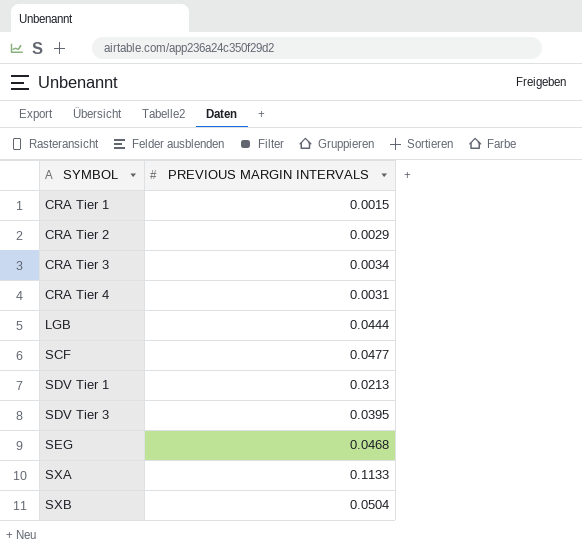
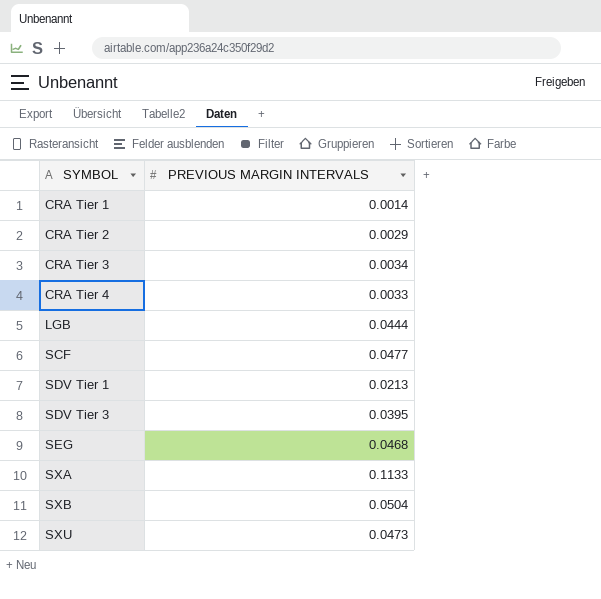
CRA Tier 1 | PREVIOUS MARGIN INTERVALS: 0.0015 -> 0.0014
CRA Tier 4 | PREVIOUS MARGIN INTERVALS: 0.0031 -> 0.0033
row SXU: none -> 0.0473

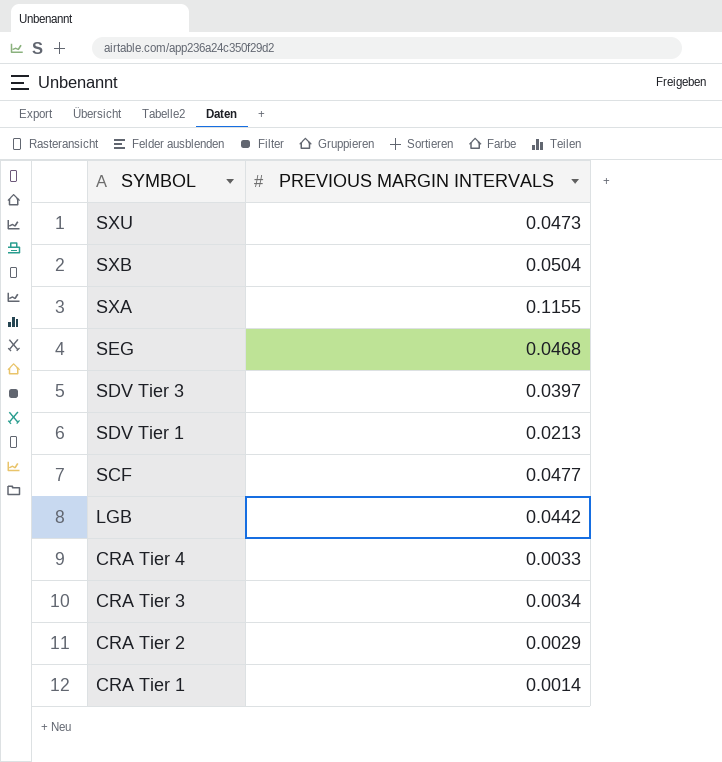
row order: SYMBOL ascending -> SYMBOL descending
SXA | PREVIOUS MARGIN INTERVALS: 0.1133 -> 0.1155
SDV Tier 3 | PREVIOUS MARGIN INTERVALS: 0.0395 -> 0.0397
LGB | PREVIOUS MARGIN INTERVALS: 0.0444 -> 0.0442

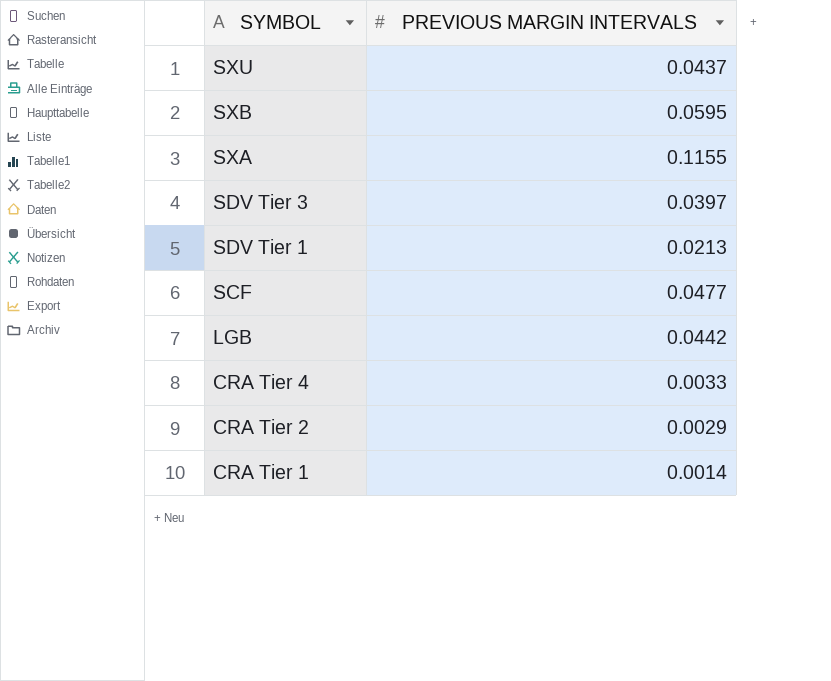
row SEG: 0.0468 -> none
row CRA Tier 3: 0.0034 -> none
SXU | PREVIOUS MARGIN INTERVALS: 0.0473 -> 0.0437
SXB | PREVIOUS MARGIN INTERVALS: 0.0504 -> 0.0595

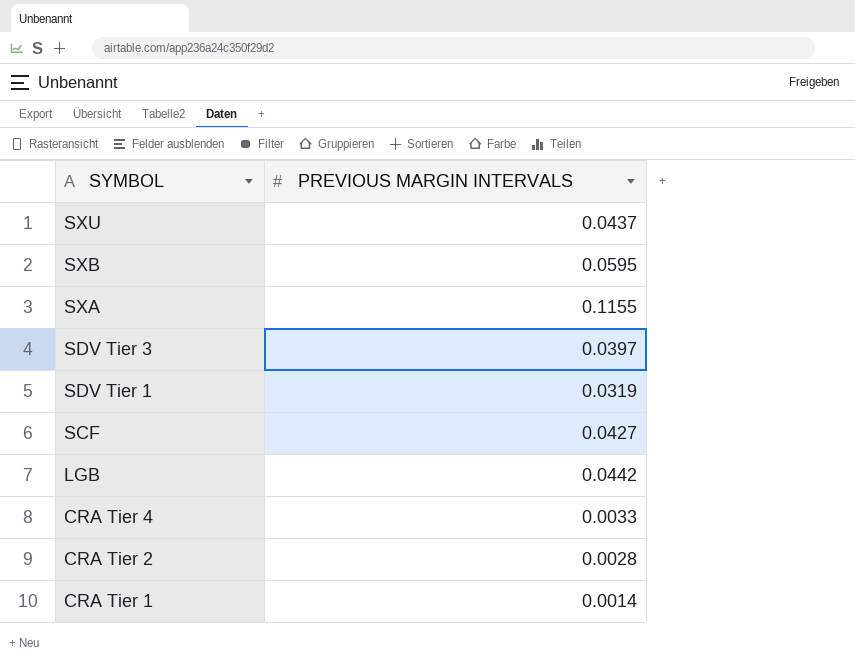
SDV Tier 1 | PREVIOUS MARGIN INTERVALS: 0.0213 -> 0.0319
SCF | PREVIOUS MARGIN INTERVALS: 0.0477 -> 0.0427
CRA Tier 2 | PREVIOUS MARGIN INTERVALS: 0.0029 -> 0.0028

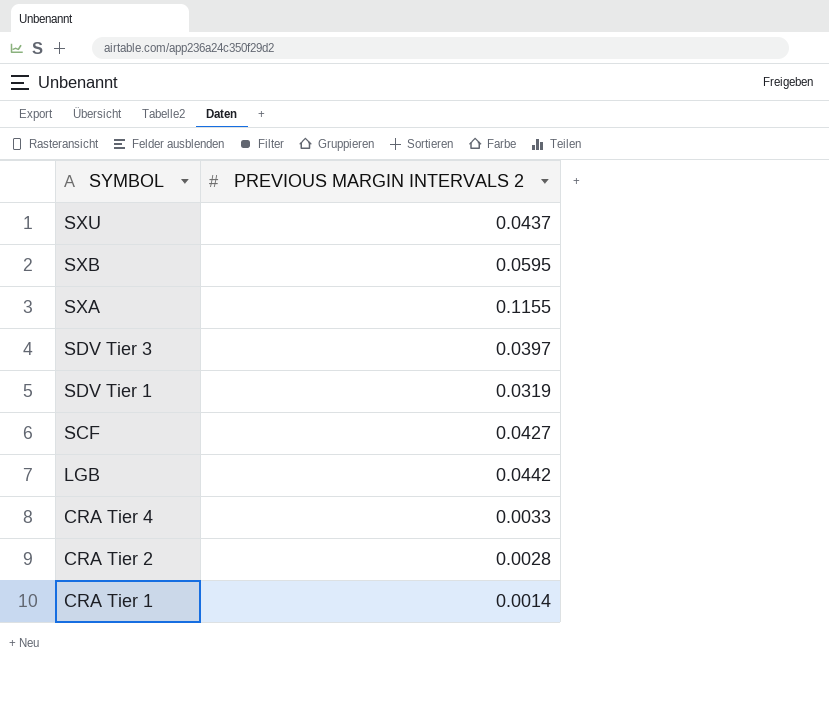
column name: PREVIOUS MARGIN INTERVALS -> PREVIOUS MARGIN INTERVALS 2

